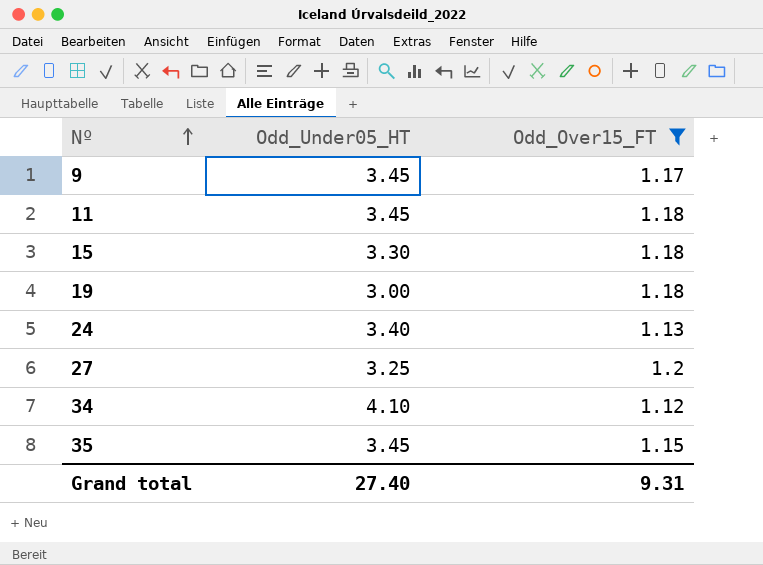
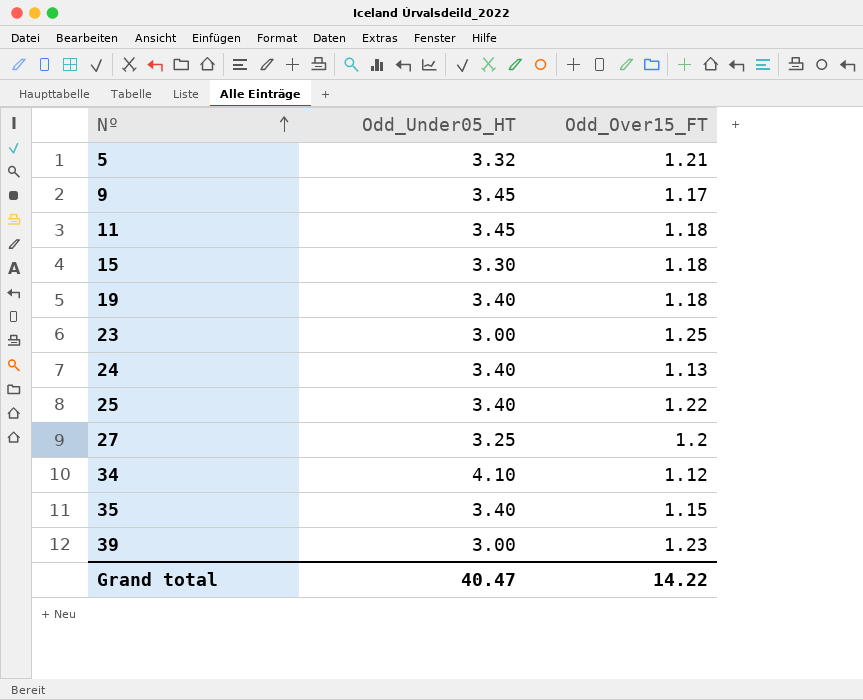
filter: Odd_Over15_FT <= 1.2 -> none
19 | Odd_Under05_HT: 3.00 -> 3.40
35 | Odd_Under05_HT: 3.45 -> 3.40
Grand total | Odd_Under05_HT: 27.40 -> 40.47
Grand total | Odd_Over15_FT: 9.31 -> 14.22

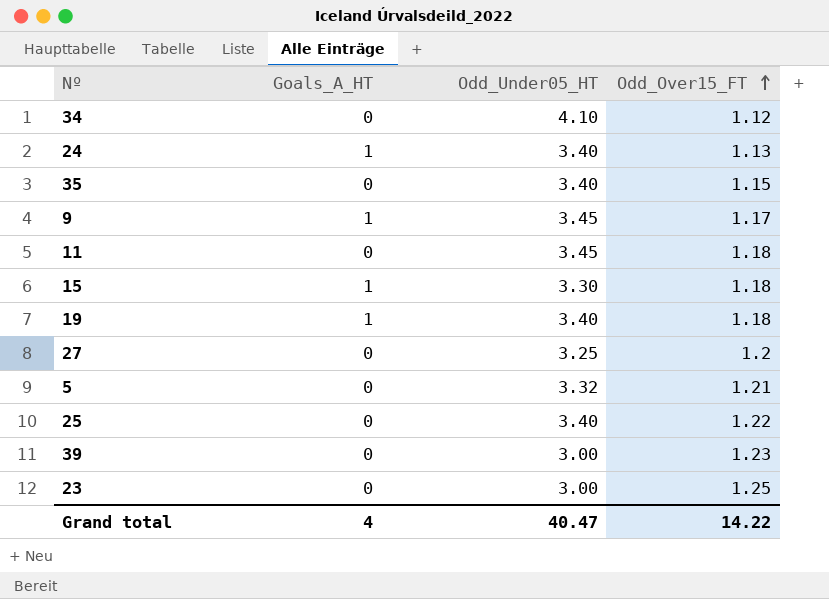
row order: Nº ascending -> Odd_Over15_FT ascending
column Goals_A_HT | position: none -> 2

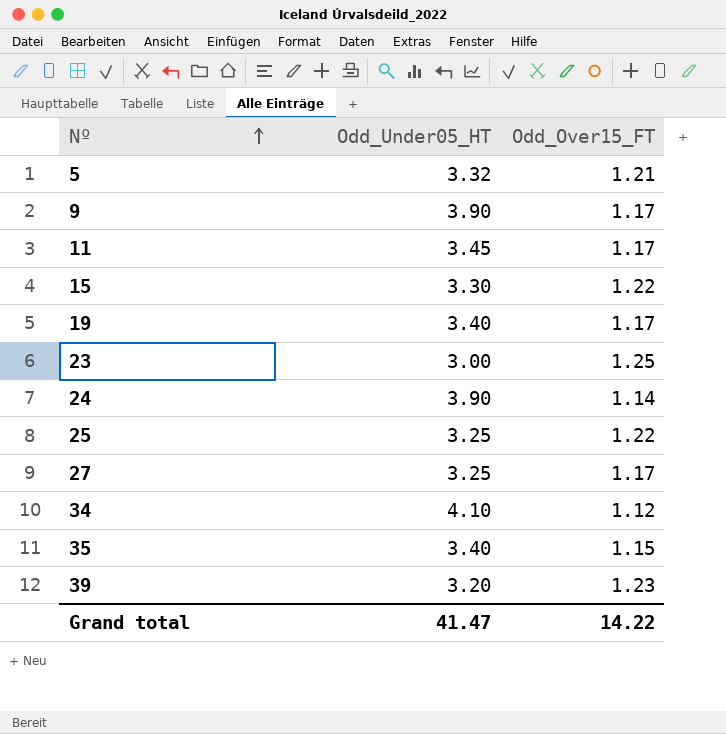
row order: Odd_Over15_FT ascending -> Nº ascending
column Goals_A_HT | position: 2 -> none
9 | Odd_Under05_HT: 3.45 -> 3.90
11 | Odd_Over15_FT: 1.18 -> 1.17
15 | Odd_Over15_FT: 1.18 -> 1.22
19 | Odd_Over15_FT: 1.18 -> 1.17
24 | Odd_Under05_HT: 3.40 -> 3.90
24 | Odd_Over15_FT: 1.13 -> 1.14
25 | Odd_Under05_HT: 3.40 -> 3.25
27 | Odd_Over15_FT: 1.2 -> 1.17
39 | Odd_Under05_HT: 3.00 -> 3.20
Grand total | Odd_Under05_HT: 40.47 -> 41.47

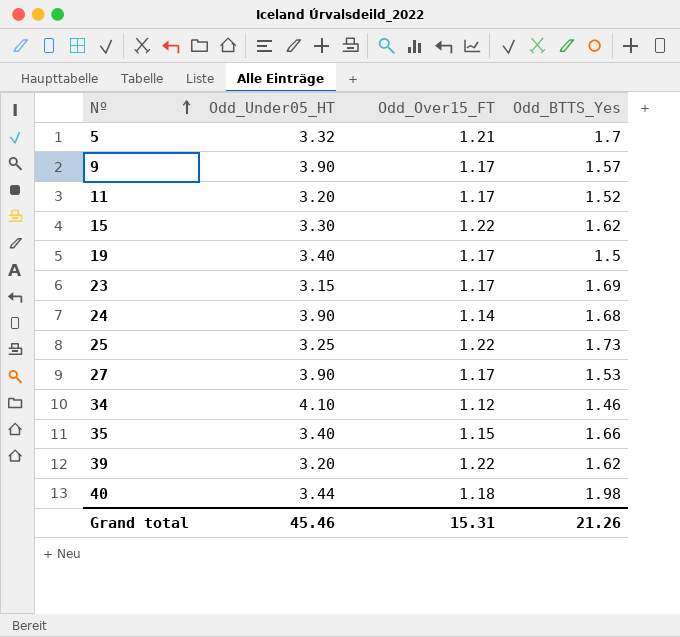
column Odd_BTTS_Yes | position: none -> 4
11 | Odd_Under05_HT: 3.45 -> 3.20
23 | Odd_Under05_HT: 3.00 -> 3.15
23 | Odd_Over15_FT: 1.25 -> 1.17
27 | Odd_Under05_HT: 3.25 -> 3.90
39 | Odd_Over15_FT: 1.23 -> 1.22
row 40: none -> 3.44 | 1.18 | 1.98
Grand total | Odd_Under05_HT: 41.47 -> 45.46
Grand total | Odd_Over15_FT: 14.22 -> 15.31

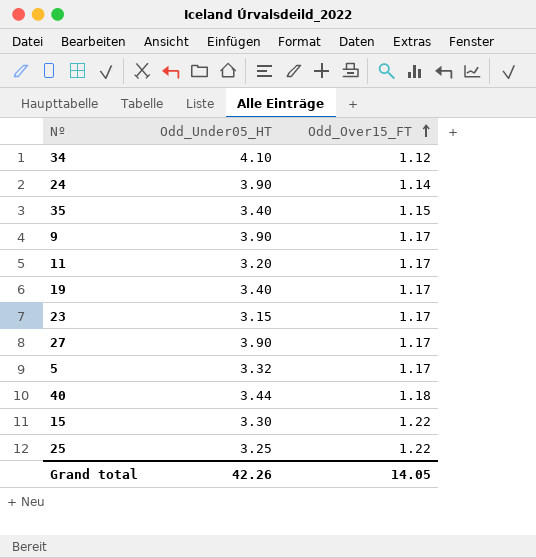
row order: Nº ascending -> Odd_Over15_FT ascending
column Odd_BTTS_Yes | position: 4 -> none
row 39: 3.20 | 1.22 | 1.62 -> none
5 | Odd_Over15_FT: 1.21 -> 1.17
Grand total | Odd_Under05_HT: 45.46 -> 42.26
Grand total | Odd_Over15_FT: 15.31 -> 14.05

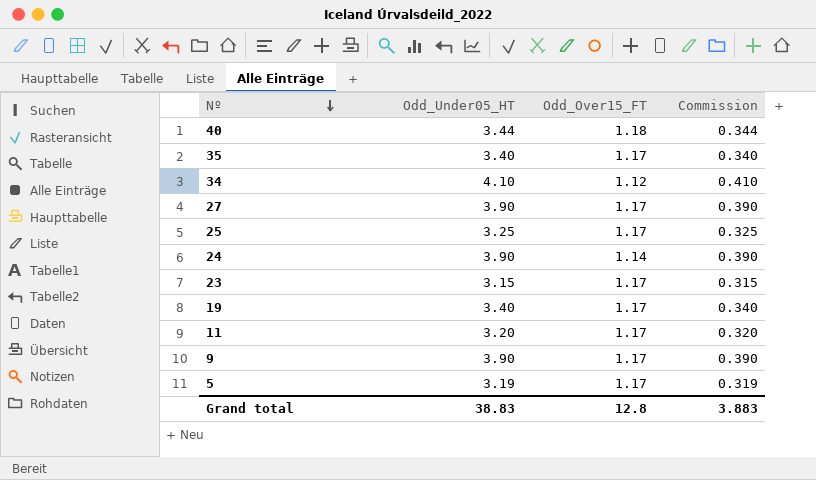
row order: Odd_Over15_FT ascending -> Nº descending
column Commission | formula: none -> [Odd_Under05_HT] * 0.1
row 15: 3.30 | 1.22 -> none
35 | Odd_Over15_FT: 1.15 -> 1.17
25 | Odd_Over15_FT: 1.22 -> 1.17
5 | Odd_Under05_HT: 3.32 -> 3.19
Grand total | Odd_Under05_HT: 42.26 -> 38.83
Grand total | Odd_Over15_FT: 14.05 -> 12.8

